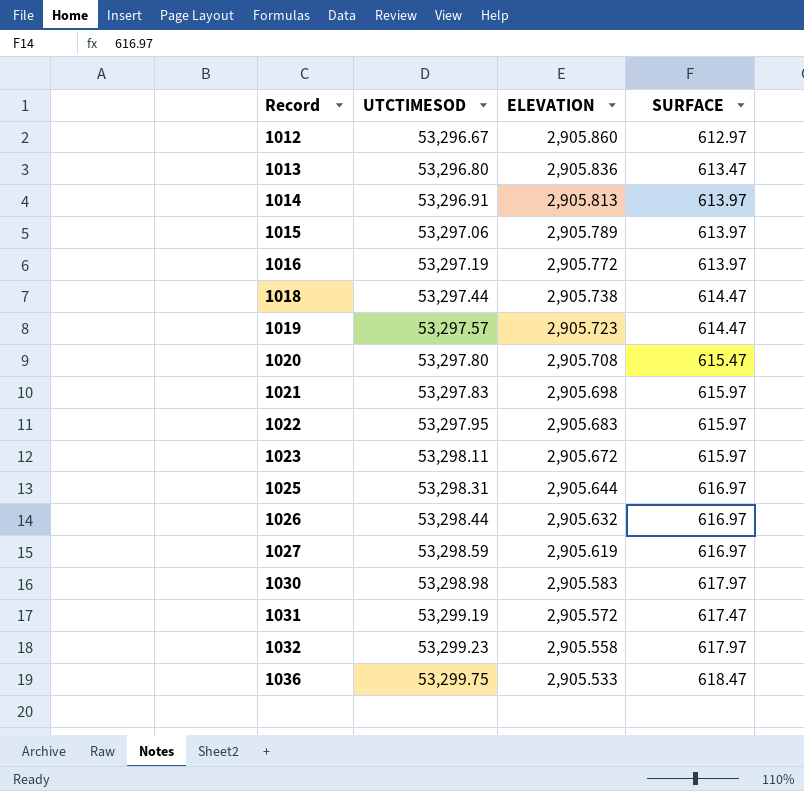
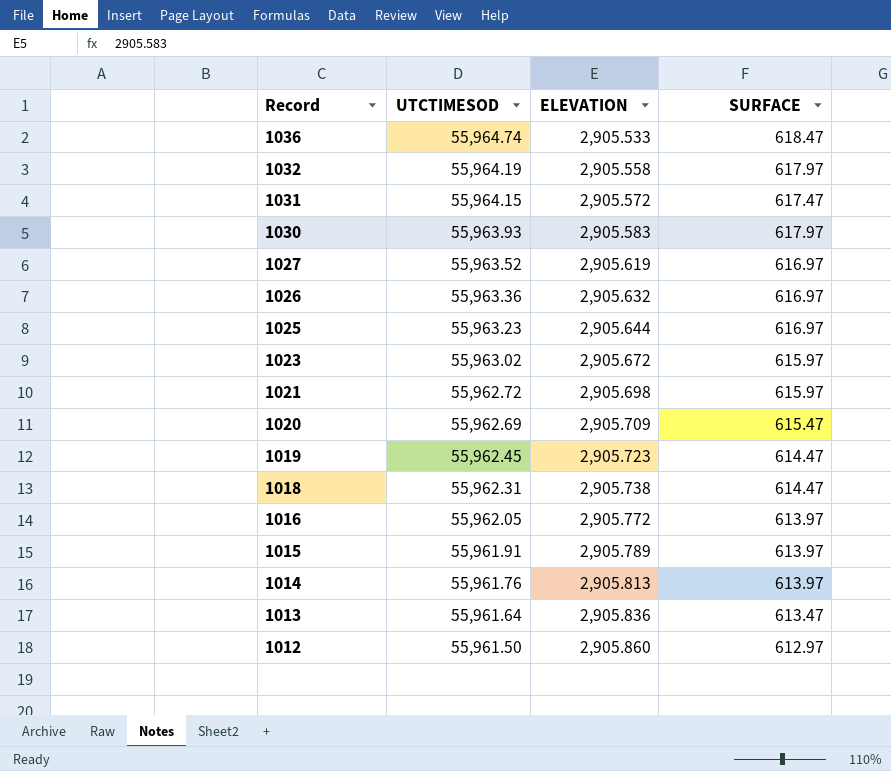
row order: Record ascending -> Record descending
row 1022: 53,297.95 | 2,905.683 | 615.97 -> none
1036 | UTCTIMESOD: 53,299.75 -> 55,964.74
1032 | UTCTIMESOD: 53,299.23 -> 55,964.19
1031 | UTCTIMESOD: 53,299.19 -> 55,964.15
1030 | UTCTIMESOD: 53,298.98 -> 55,963.93
1027 | UTCTIMESOD: 53,298.59 -> 55,963.52
1026 | UTCTIMESOD: 53,298.44 -> 55,963.36
1025 | UTCTIMESOD: 53,298.31 -> 55,963.23
1023 | UTCTIMESOD: 53,298.11 -> 55,963.02
1021 | UTCTIMESOD: 53,297.83 -> 55,962.72
1020 | UTCTIMESOD: 53,297.80 -> 55,962.69
1020 | ELEVATION: 2,905.708 -> 2,905.709
1019 | UTCTIMESOD: 53,297.57 -> 55,962.45
1018 | UTCTIMESOD: 53,297.44 -> 55,962.31
1016 | UTCTIMESOD: 53,297.19 -> 55,962.05
1015 | UTCTIMESOD: 53,297.06 -> 55,961.91
1014 | UTCTIMESOD: 53,296.91 -> 55,961.76
1013 | UTCTIMESOD: 53,296.80 -> 55,961.64
1012 | UTCTIMESOD: 53,296.67 -> 55,961.50

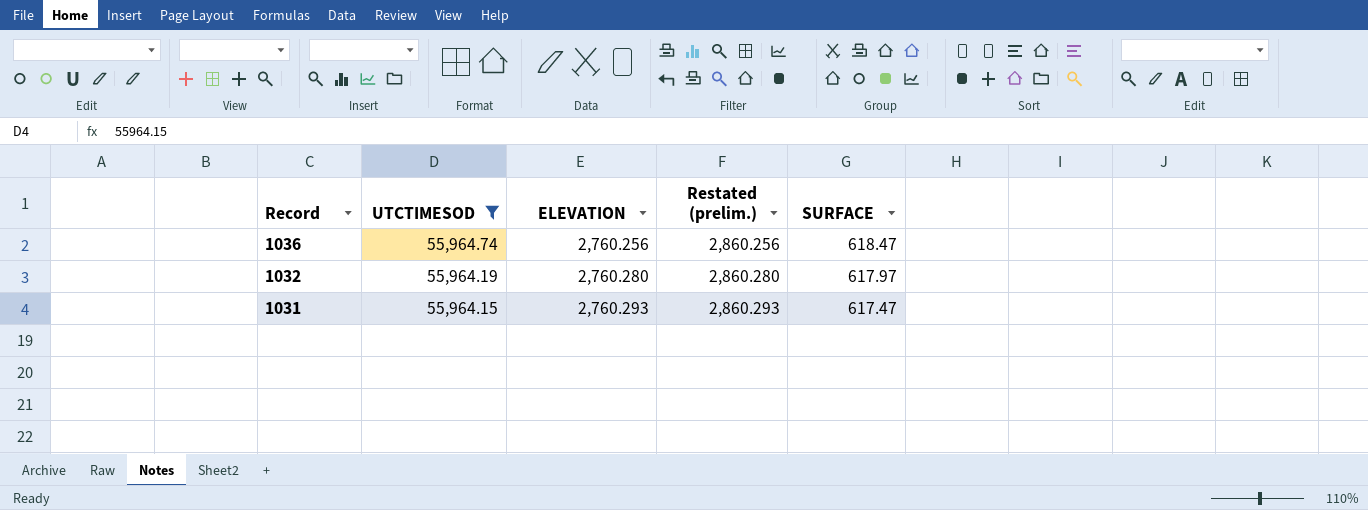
filter: none -> UTCTIMESOD >= 55,964.15
column Restated (prelim.) | formula: none -> [ELEVATION] + 100
1036 | ELEVATION: 2,905.533 -> 2,760.256
1032 | ELEVATION: 2,905.558 -> 2,760.280
1031 | ELEVATION: 2,905.572 -> 2,760.293

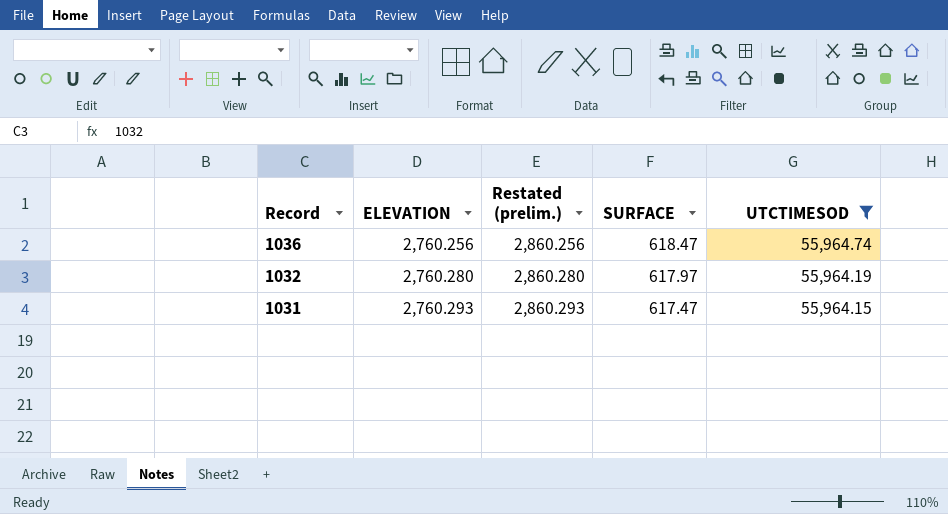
column UTCTIMESOD | position: 2 -> 5

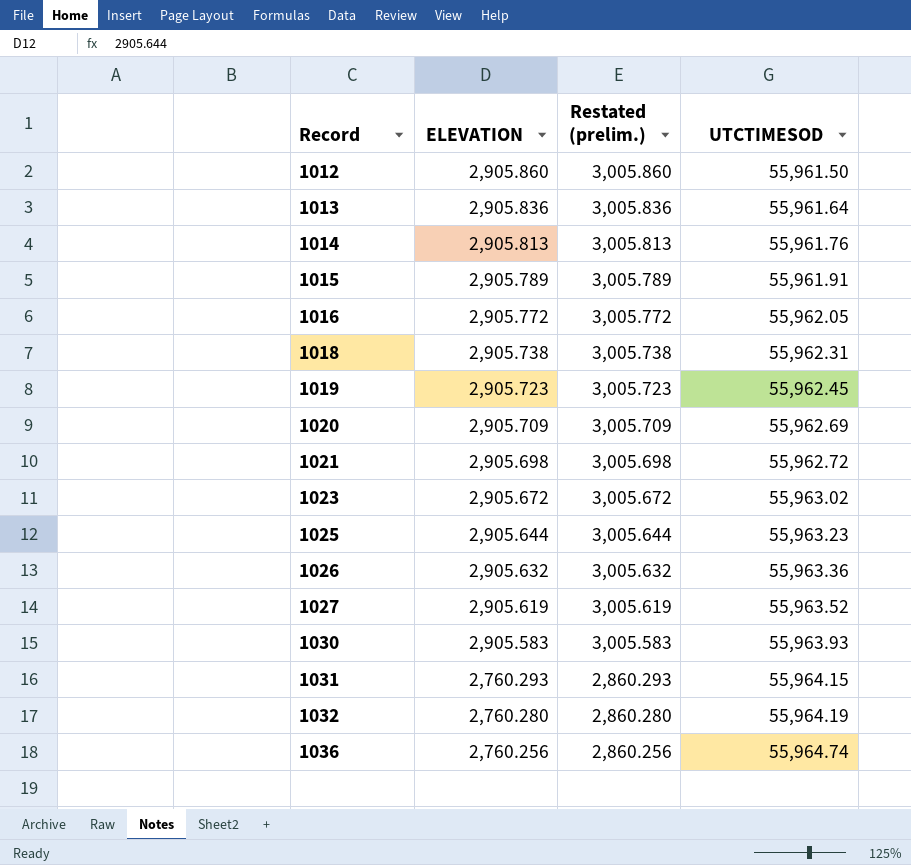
filter: UTCTIMESOD >= 55,964.15 -> none
row order: Record descending -> Record ascending
column SURFACE | position: 4 -> none

